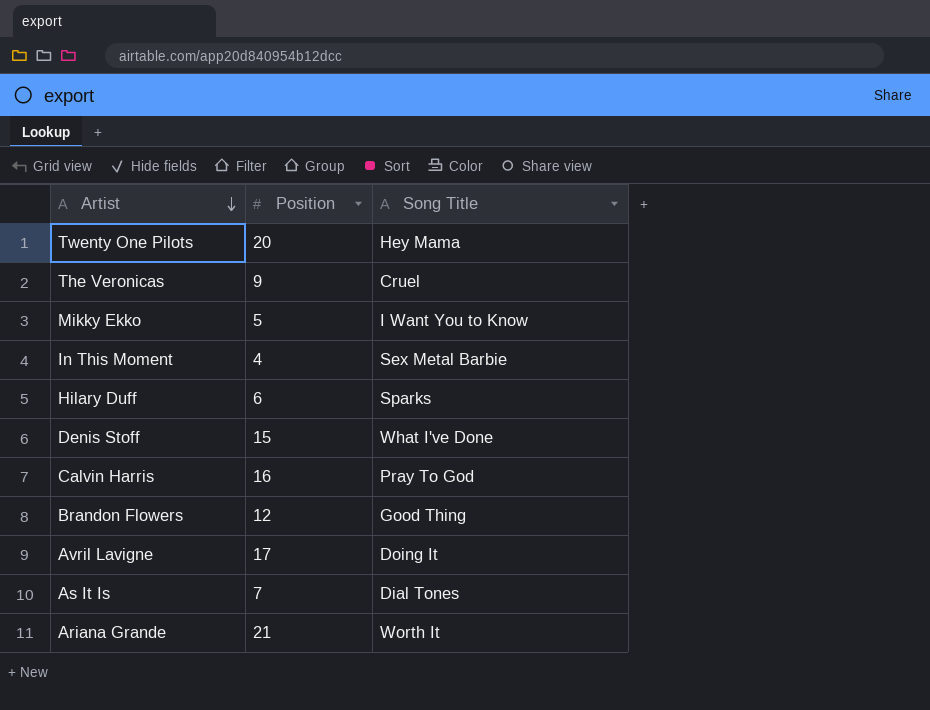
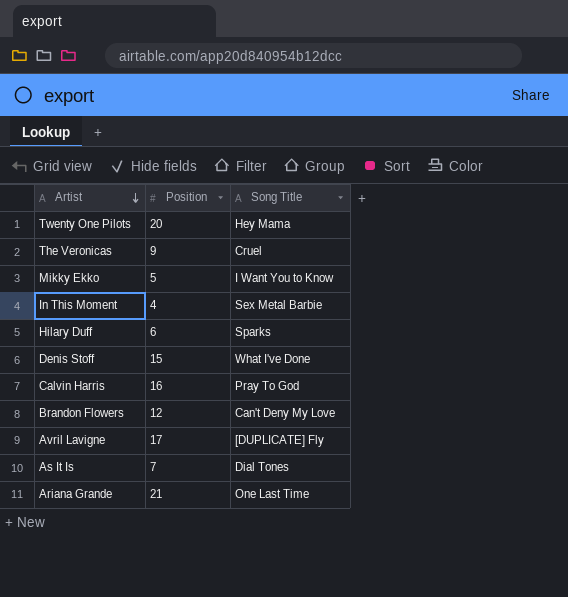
Brandon Flowers | Song Title: Good Thing -> Can't Deny My Love
Avril Lavigne | Song Title: Doing It -> [DUPLICATE] Fly
Ariana Grande | Song Title: Worth It -> One Last Time

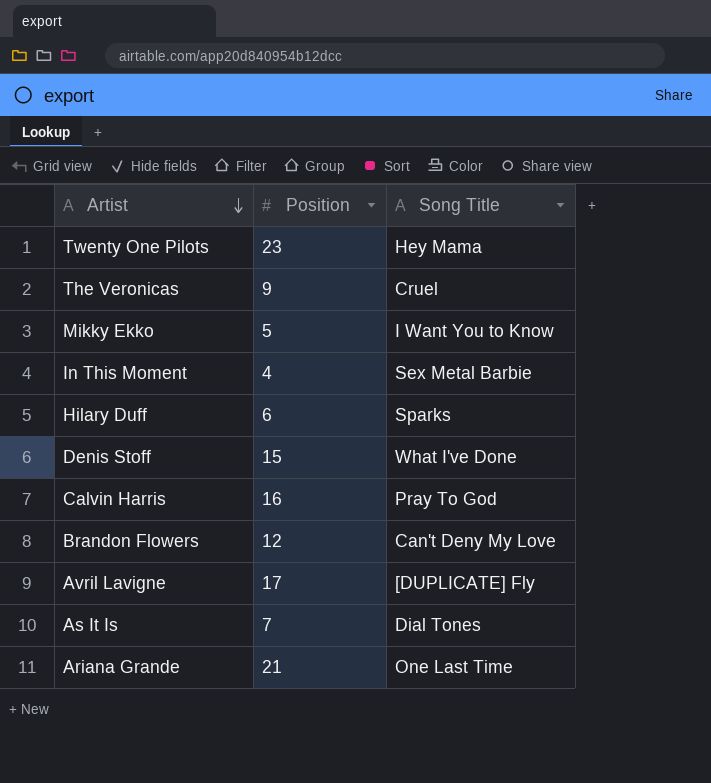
Twenty One Pilots | Position: 20 -> 23

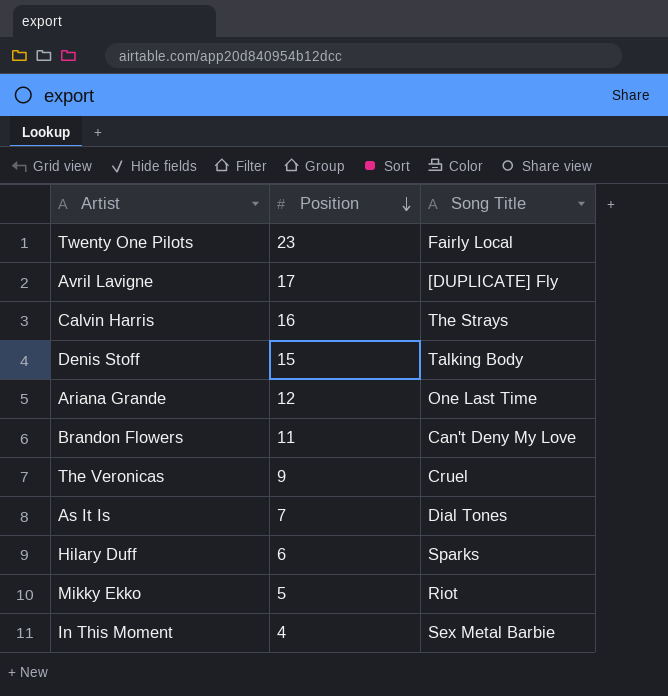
row order: Artist descending -> Position descending
Twenty One Pilots | Song Title: Hey Mama -> Fairly Local
Calvin Harris | Song Title: Pray To God -> The Strays
Denis Stoff | Song Title: What I've Done -> Talking Body
Ariana Grande | Position: 21 -> 12
Brandon Flowers | Position: 12 -> 11
Mikky Ekko | Song Title: I Want You to Know -> Riot

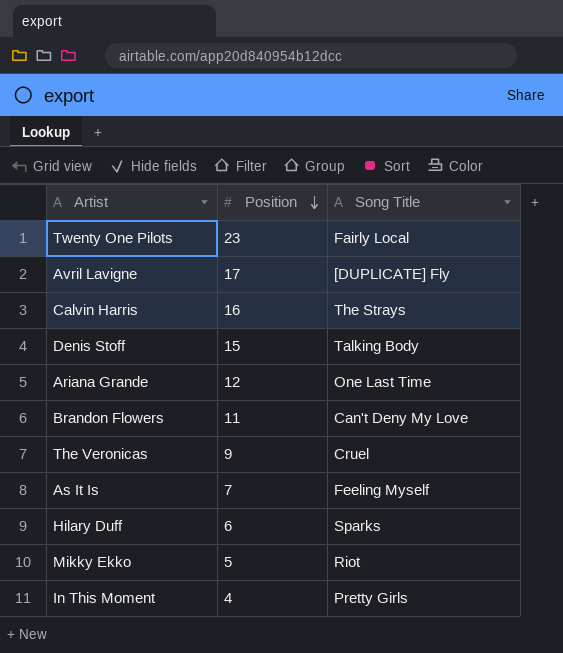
As It Is | Song Title: Dial Tones -> Feeling Myself
In This Moment | Song Title: Sex Metal Barbie -> Pretty Girls

